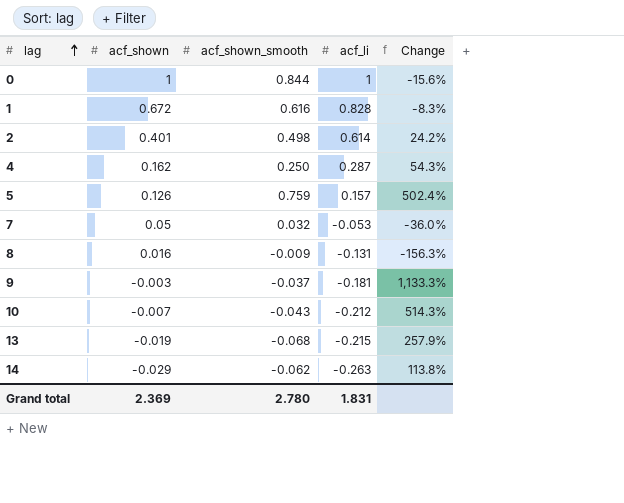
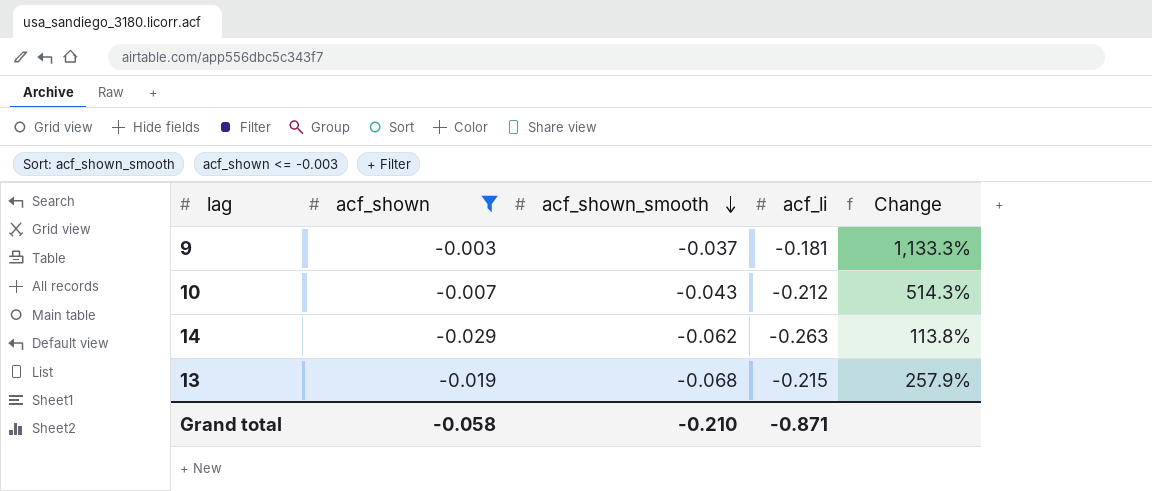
filter: none -> acf_shown <= -0.003
row order: lag ascending -> acf_shown_smooth descending
Grand total | acf_shown: 2.369 -> -0.058
Grand total | acf_shown_smooth: 2.780 -> -0.210
Grand total | acf_li: 1.831 -> -0.871

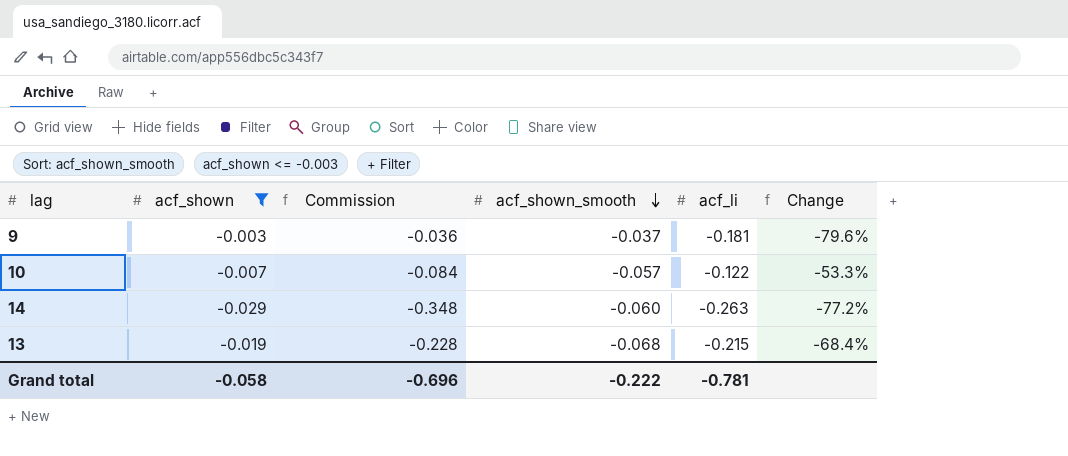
column Commission | formula: none -> [acf_shown] * 12
column Change | formula: ([acf_shown_smooth] - [acf_shown]) / [acf_shown] -> ([acf_shown_smooth] - [acf_li]) / [acf_li]
10 | acf_shown_smooth: -0.043 -> -0.057
10 | acf_li: -0.212 -> -0.122
14 | acf_shown_smooth: -0.062 -> -0.060
Grand total | acf_shown_smooth: -0.210 -> -0.222
Grand total | acf_li: -0.871 -> -0.781

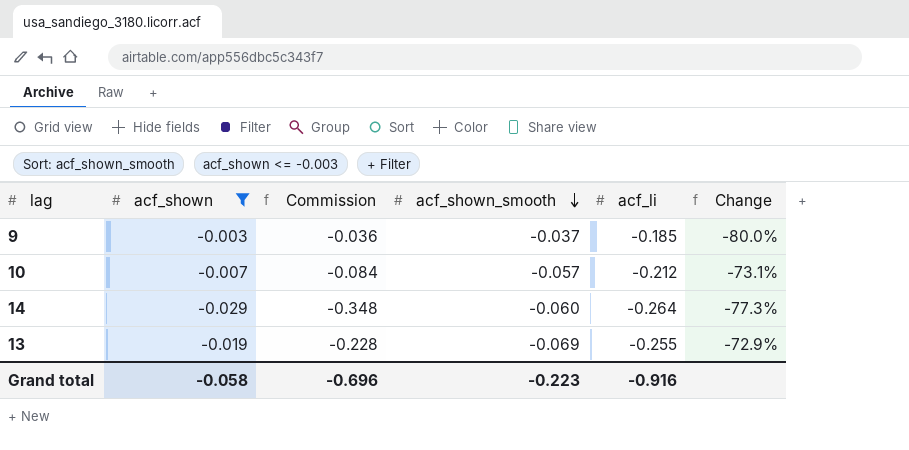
9 | acf_li: -0.181 -> -0.185
9 | Change: -79.6% -> -80.0%
10 | acf_li: -0.122 -> -0.212
10 | Change: -53.3% -> -73.1%
14 | acf_li: -0.263 -> -0.264
14 | Change: -77.2% -> -77.3%
13 | acf_shown_smooth: -0.068 -> -0.069
13 | acf_li: -0.215 -> -0.255
13 | Change: -68.4% -> -72.9%
Grand total | acf_shown_smooth: -0.222 -> -0.223
Grand total | acf_li: -0.781 -> -0.916

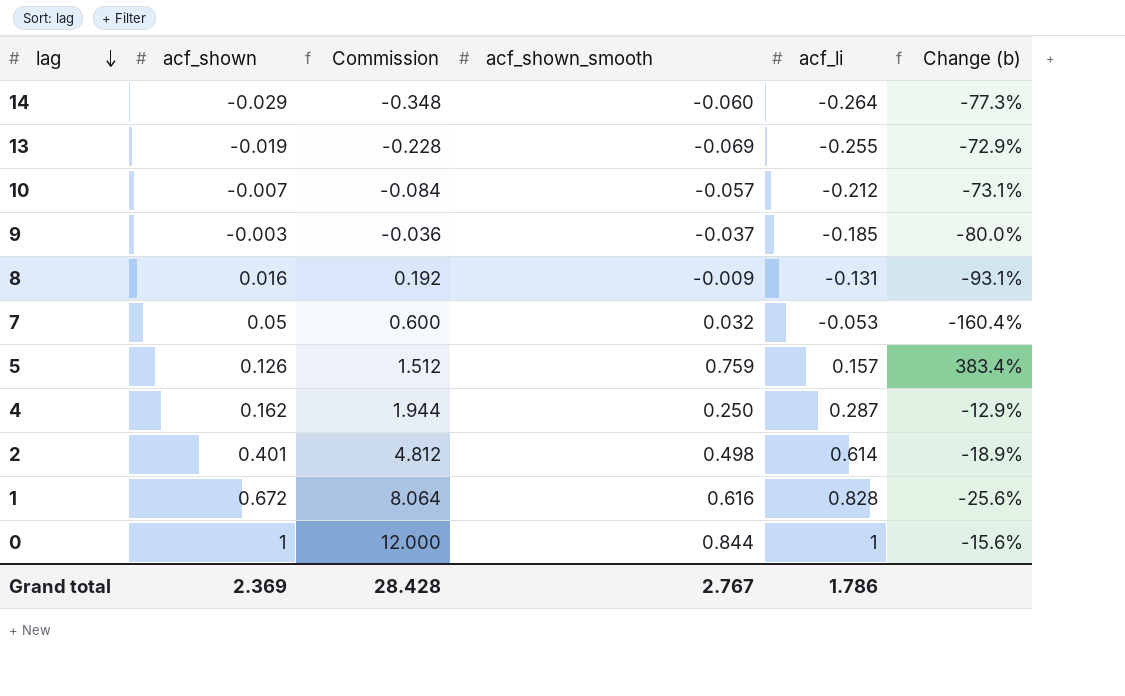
filter: acf_shown <= -0.003 -> none
row order: acf_shown_smooth descending -> lag descending
column name: Change -> Change (b)
Grand total | acf_shown: -0.058 -> 2.369
Grand total | Commission: -0.696 -> 28.428
Grand total | acf_shown_smooth: -0.223 -> 2.767
Grand total | acf_li: -0.916 -> 1.786

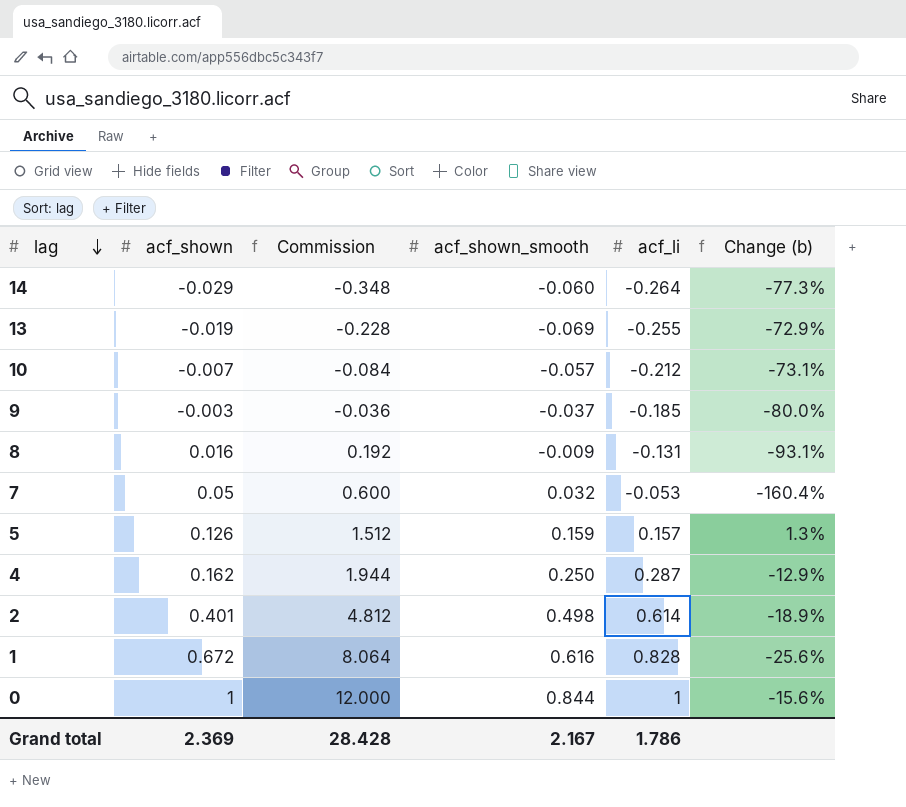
5 | acf_shown_smooth: 0.759 -> 0.159
5 | Change (b): 383.4% -> 1.3%
Grand total | acf_shown_smooth: 2.767 -> 2.167

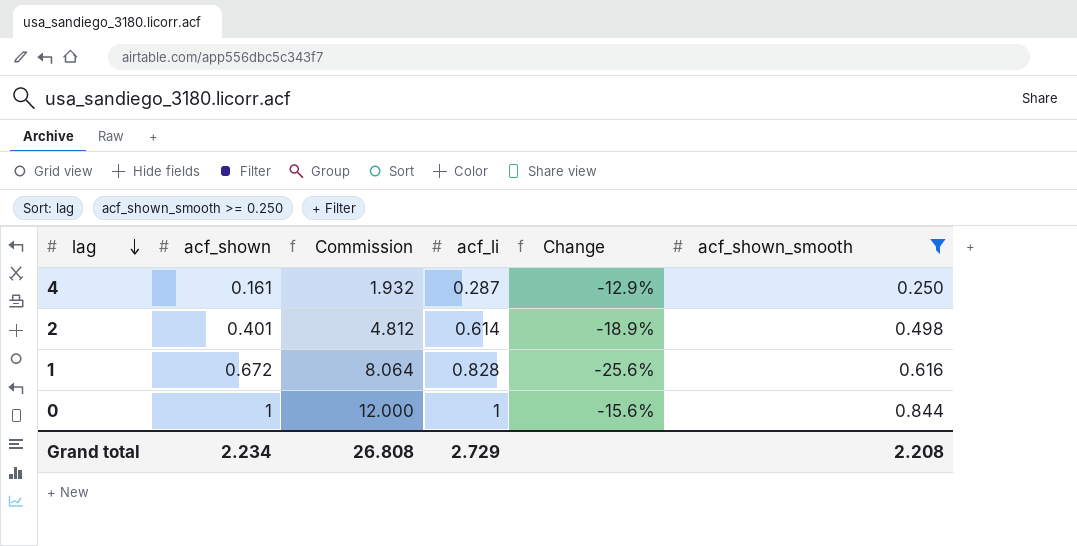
filter: none -> acf_shown_smooth >= 0.250
column name: Change (b) -> Change
column acf_shown_smooth | position: 4 -> 6
4 | acf_shown: 0.162 -> 0.161
4 | Commission: 1.944 -> 1.932
Grand total | acf_shown: 2.369 -> 2.234
Grand total | Commission: 28.428 -> 26.808
Grand total | acf_li: 1.786 -> 2.729
Grand total | acf_shown_smooth: 2.167 -> 2.208

